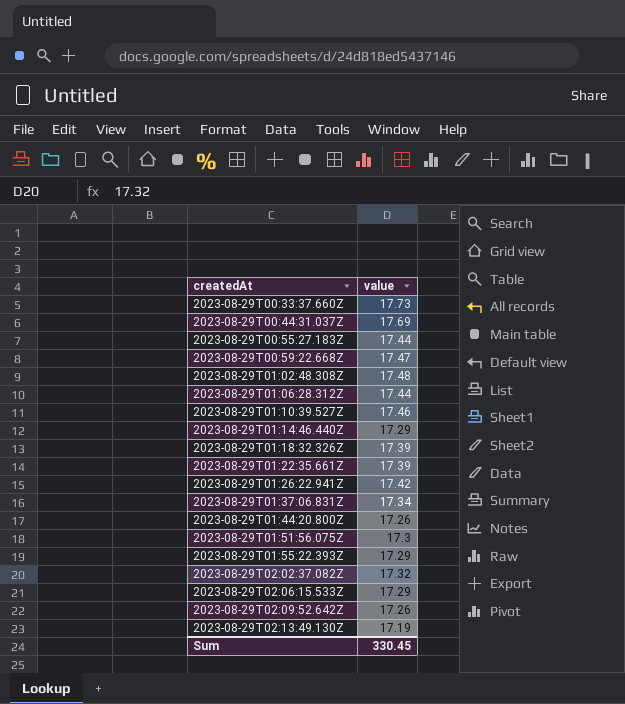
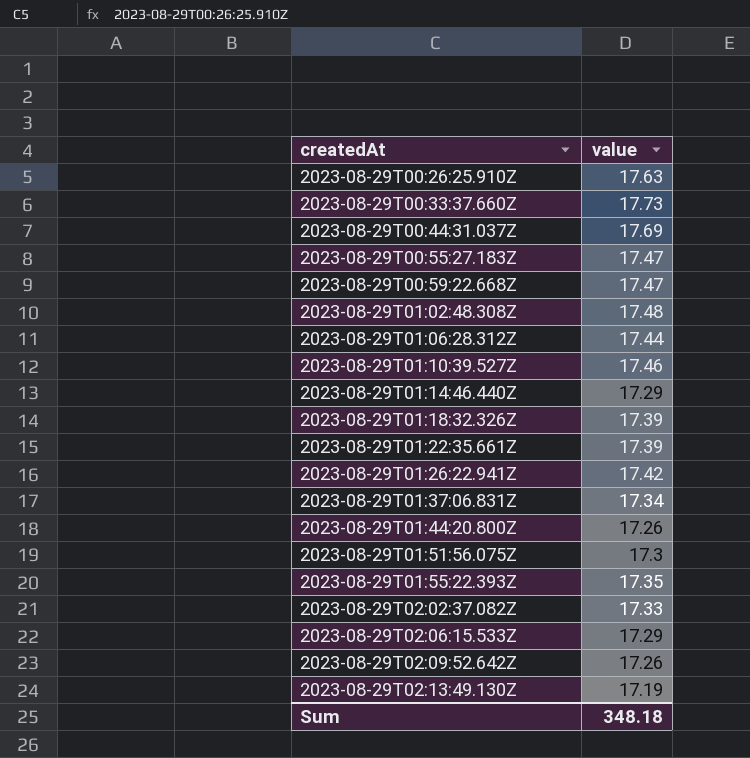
row 2023-08-29T00:26:25.910Z: none -> 17.63
2023-08-29T00:55:27.183Z | value: 17.44 -> 17.47
2023-08-29T01:55:22.393Z | value: 17.29 -> 17.35
2023-08-29T02:02:37.082Z | value: 17.32 -> 17.33
Sum | value: 330.45 -> 348.18

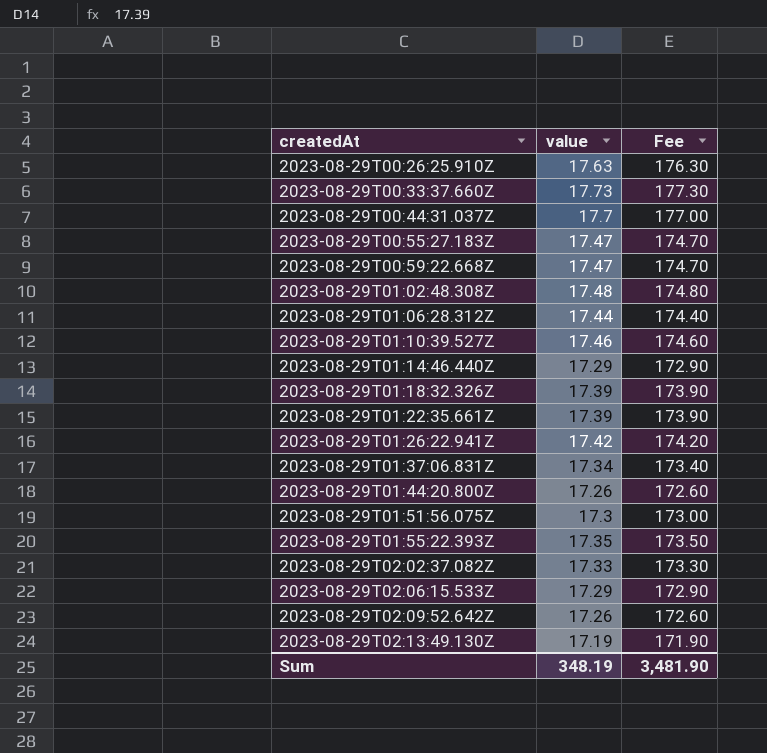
column Fee | formula: none -> [value] * 10
2023-08-29T00:44:31.037Z | value: 17.69 -> 17.7
Sum | value: 348.18 -> 348.19

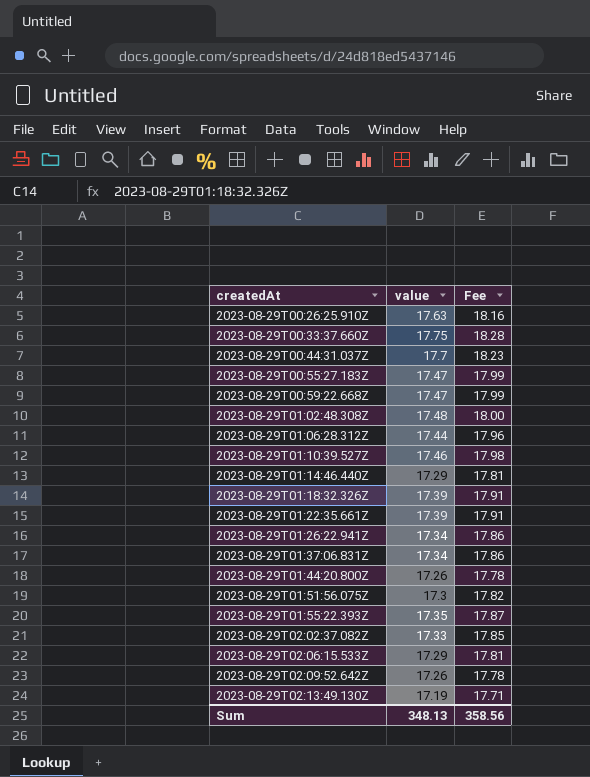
column Fee | formula: [value] * 10 -> [value] * 1.03
2023-08-29T00:33:37.660Z | value: 17.73 -> 17.75
2023-08-29T01:26:22.941Z | value: 17.42 -> 17.34
Sum | value: 348.19 -> 348.13
Sum | Fee: 3,481.90 -> 358.56

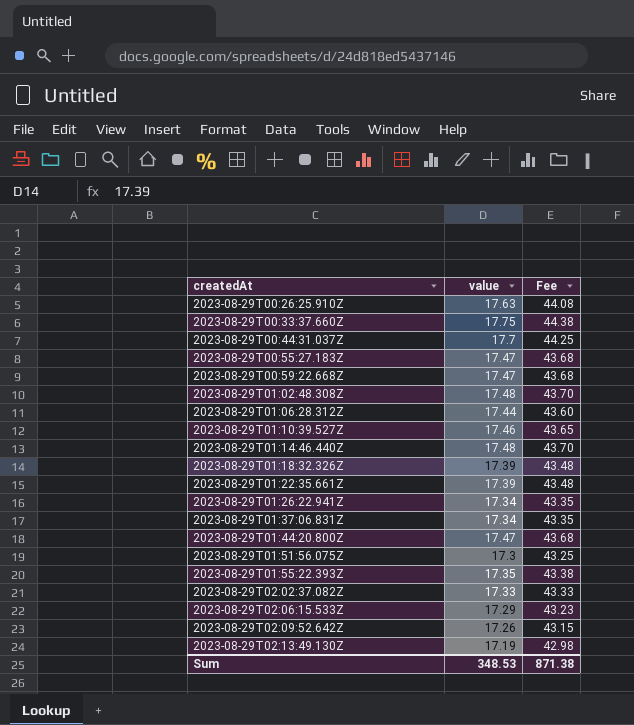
column Fee | formula: [value] * 1.03 -> [value] * 2.5
2023-08-29T01:14:46.440Z | value: 17.29 -> 17.48
2023-08-29T01:44:20.800Z | value: 17.26 -> 17.47
Sum | value: 348.13 -> 348.53
Sum | Fee: 358.56 -> 871.38

